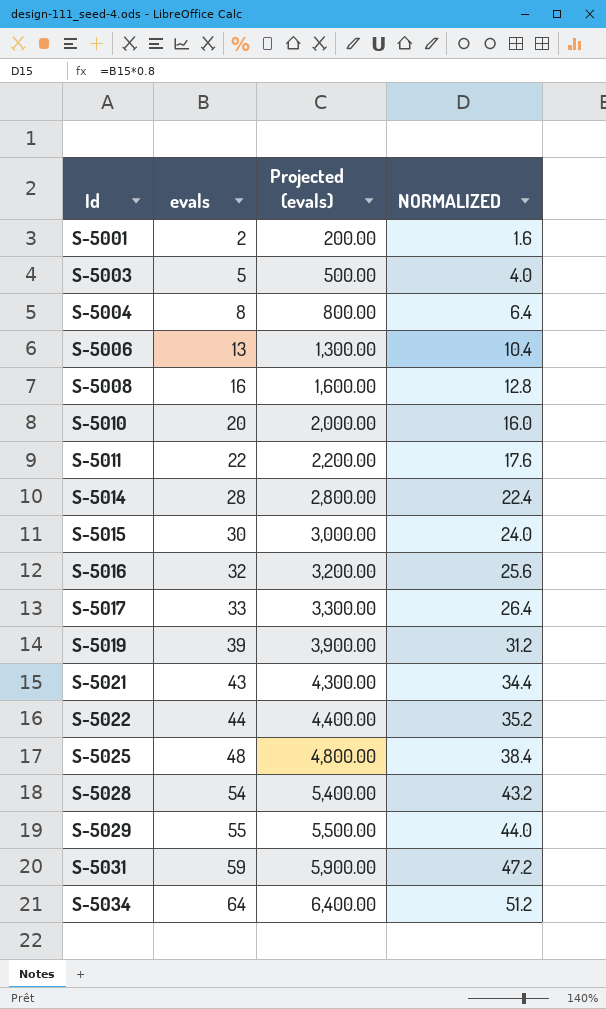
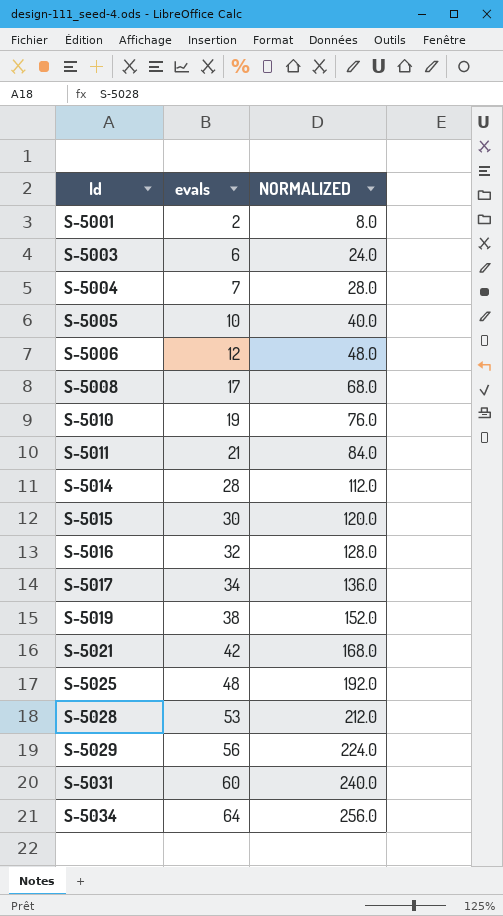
column Projected (evals) | formula: [evals] * 100 -> none
column NORMALIZED | formula: [evals] * 0.8 -> [evals] * 4
row S-5022: 44 | 4,400.00 | 35.2 -> none
S-5003 | evals: 5 -> 6
S-5004 | evals: 8 -> 7
row S-5005: none -> 10 | 40.0
S-5006 | evals: 13 -> 12
S-5008 | evals: 16 -> 17
S-5010 | evals: 20 -> 19
S-5011 | evals: 22 -> 21
S-5017 | evals: 33 -> 34
S-5019 | evals: 39 -> 38
S-5021 | evals: 43 -> 42
S-5028 | evals: 54 -> 53
S-5029 | evals: 55 -> 56
S-5031 | evals: 59 -> 60

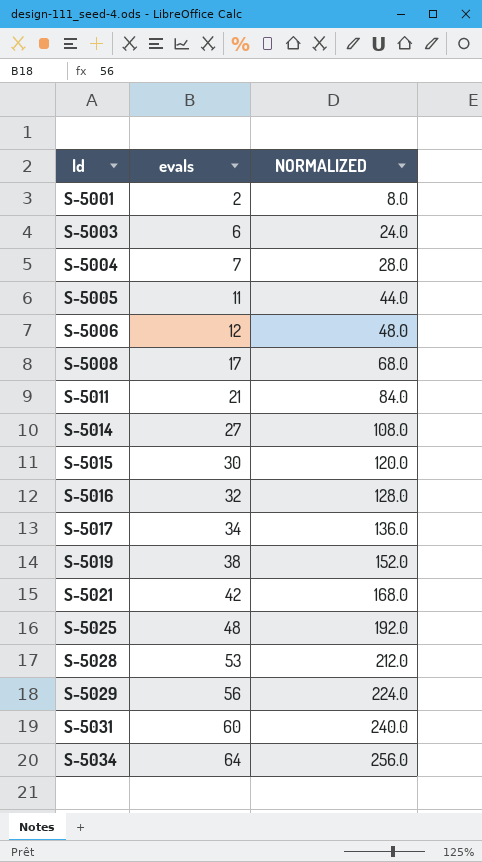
row S-5010: 19 | 76.0 -> none
S-5005 | evals: 10 -> 11
S-5005 | NORMALIZED: 40.0 -> 44.0
S-5014 | evals: 28 -> 27
S-5014 | NORMALIZED: 112.0 -> 108.0

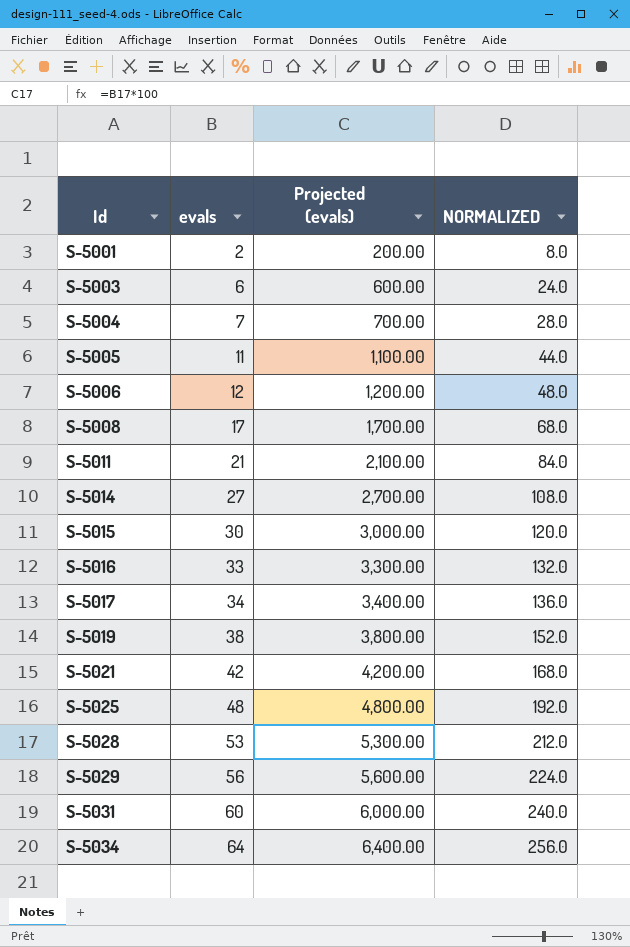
column Projected (evals) | formula: none -> [evals] * 100
S-5016 | evals: 32 -> 33
S-5016 | NORMALIZED: 128.0 -> 132.0

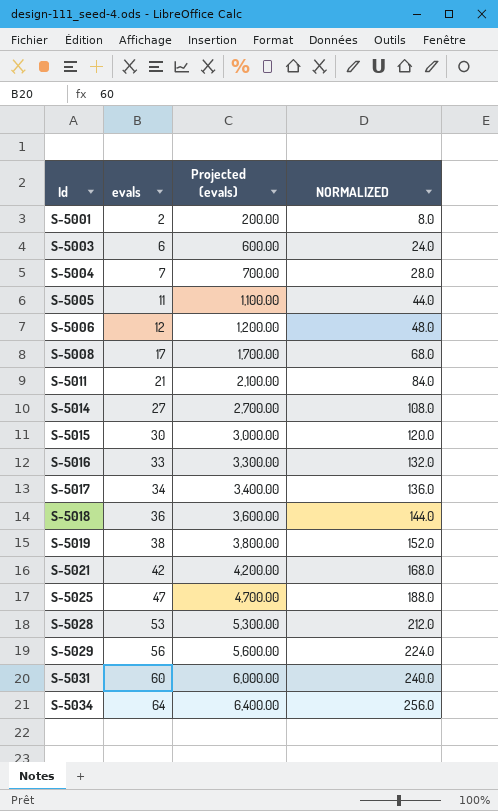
row S-5018: none -> 36 | 3,600.00 | 144.0
S-5025 | evals: 48 -> 47
S-5025 | Projected (evals): 4,800.00 -> 4,700.00
S-5025 | NORMALIZED: 192.0 -> 188.0

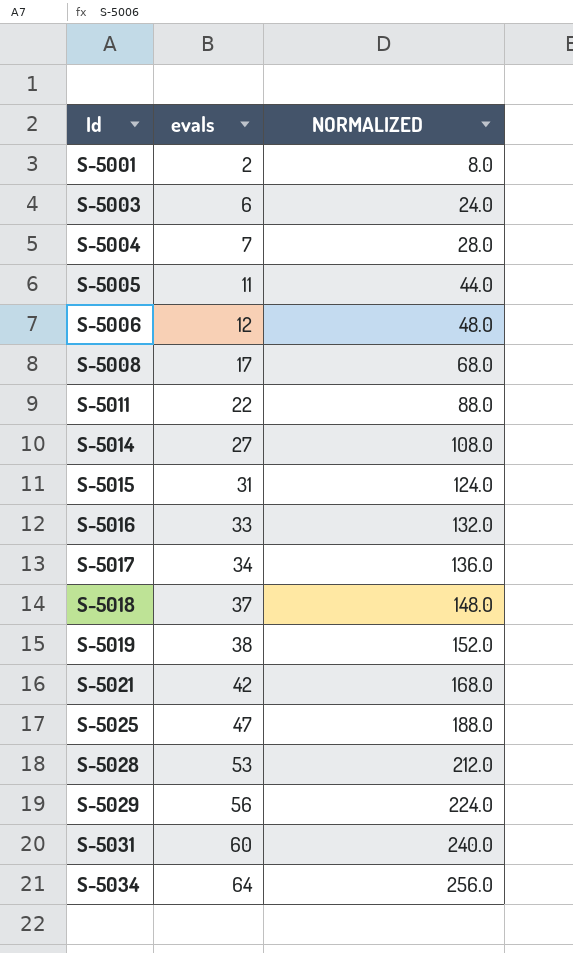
column Projected (evals) | formula: [evals] * 100 -> none
S-5011 | evals: 21 -> 22
S-5011 | NORMALIZED: 84.0 -> 88.0
S-5015 | evals: 30 -> 31
S-5015 | NORMALIZED: 120.0 -> 124.0
S-5018 | evals: 36 -> 37
S-5018 | NORMALIZED: 144.0 -> 148.0

